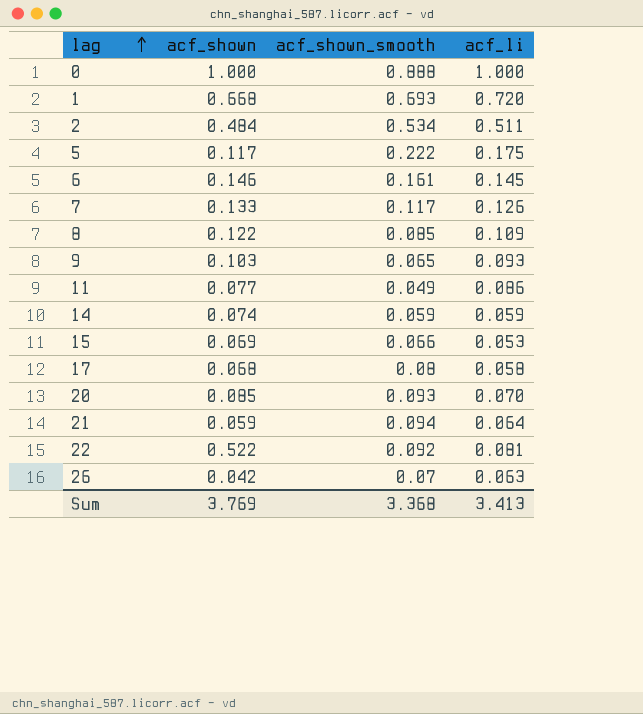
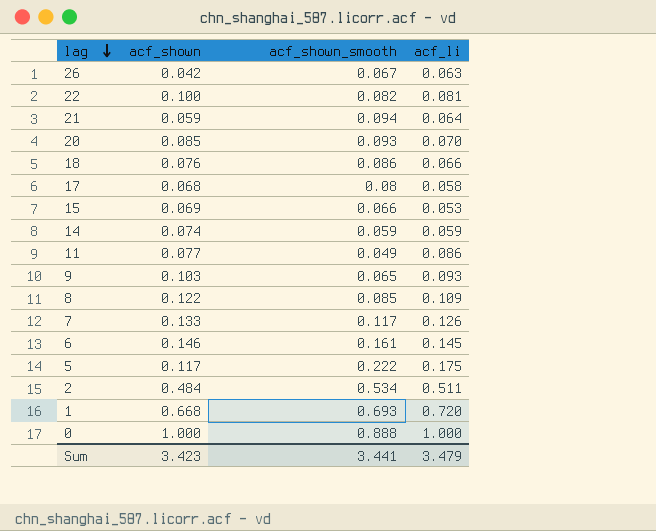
row order: lag ascending -> lag descending
26 | acf_shown_smooth: 0.07 -> 0.067
22 | acf_shown: 0.522 -> 0.100
22 | acf_shown_smooth: 0.092 -> 0.082
row 18: none -> 0.076 | 0.086 | 0.066
Sum | acf_shown: 3.769 -> 3.423
Sum | acf_shown_smooth: 3.368 -> 3.441
Sum | acf_li: 3.413 -> 3.479

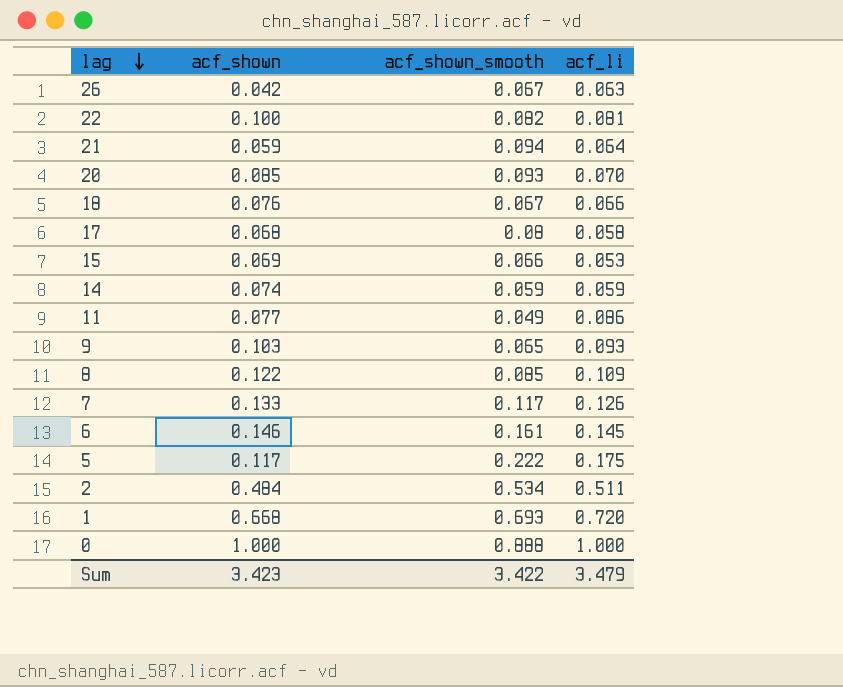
18 | acf_shown_smooth: 0.086 -> 0.067
Sum | acf_shown_smooth: 3.441 -> 3.422

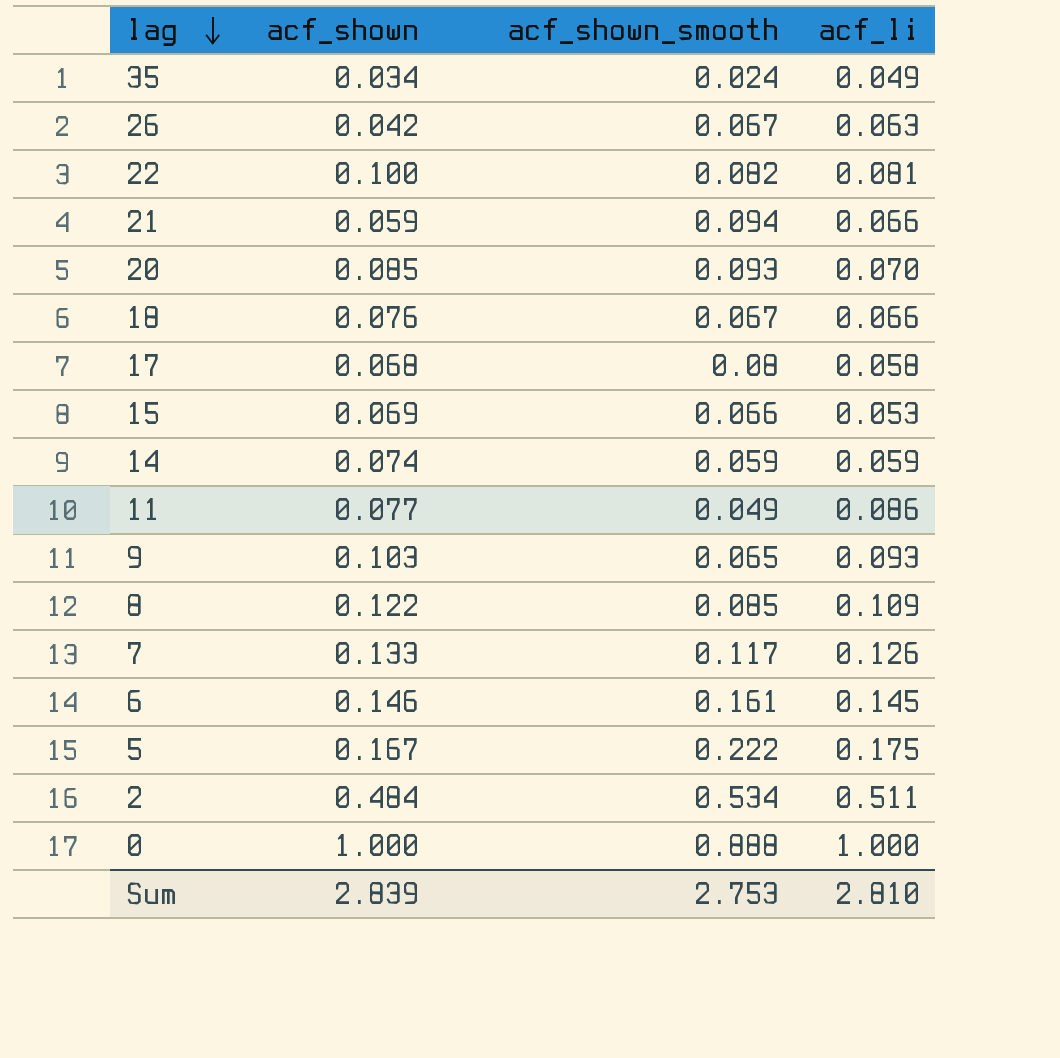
row 1: 0.668 | 0.693 | 0.720 -> none
row 35: none -> 0.034 | 0.024 | 0.049
21 | acf_li: 0.064 -> 0.066
5 | acf_shown: 0.117 -> 0.167
Sum | acf_shown: 3.423 -> 2.839
Sum | acf_shown_smooth: 3.422 -> 2.753
Sum | acf_li: 3.479 -> 2.810

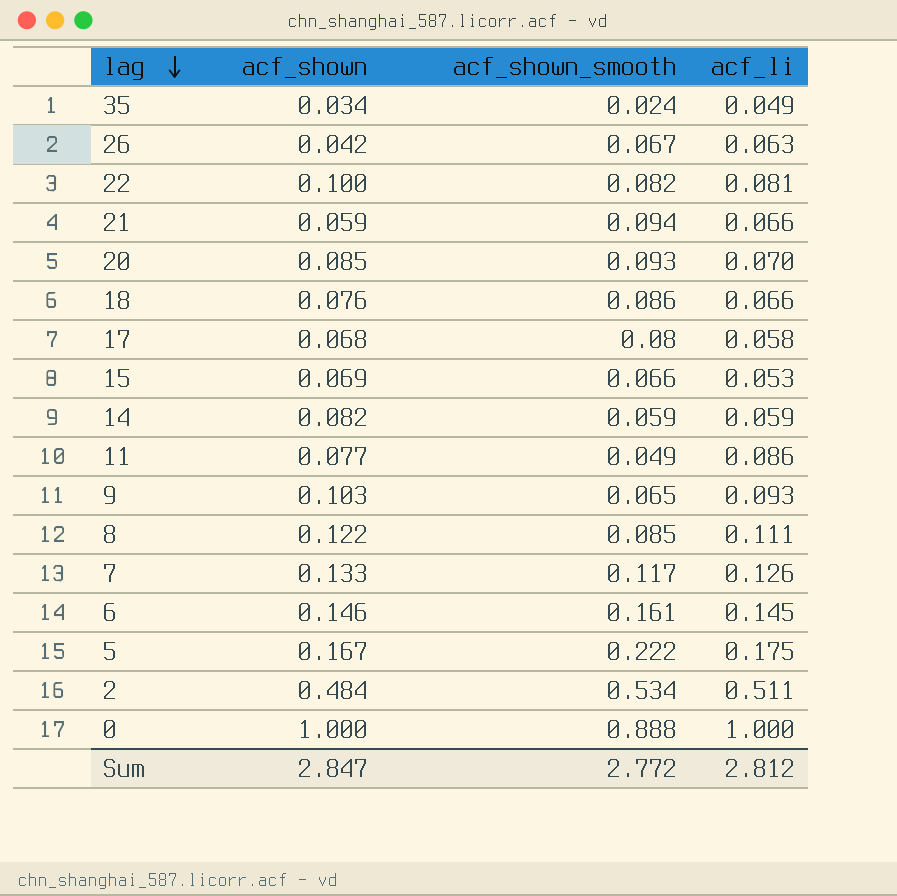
18 | acf_shown_smooth: 0.067 -> 0.086
14 | acf_shown: 0.074 -> 0.082
8 | acf_li: 0.109 -> 0.111
Sum | acf_shown: 2.839 -> 2.847
Sum | acf_shown_smooth: 2.753 -> 2.772
Sum | acf_li: 2.810 -> 2.812

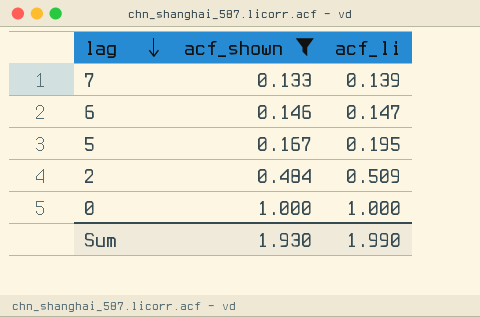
filter: none -> acf_shown >= 0.133
column acf_shown_smooth | position: 3 -> none
7 | acf_li: 0.126 -> 0.139
6 | acf_li: 0.145 -> 0.147
5 | acf_li: 0.175 -> 0.195
2 | acf_li: 0.511 -> 0.509
Sum | acf_shown: 2.847 -> 1.930
Sum | acf_li: 2.812 -> 1.990

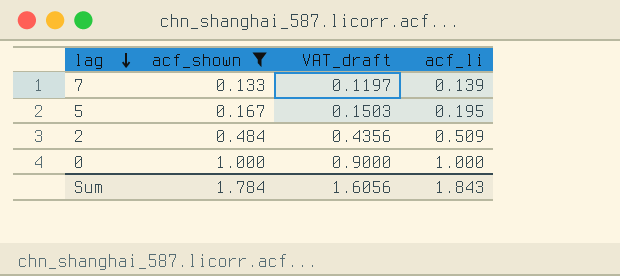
column VAT_draft | formula: none -> [acf_shown] * 0.9
row 6: 0.146 | 0.147 -> none
Sum | acf_shown: 1.930 -> 1.784
Sum | acf_li: 1.990 -> 1.843

